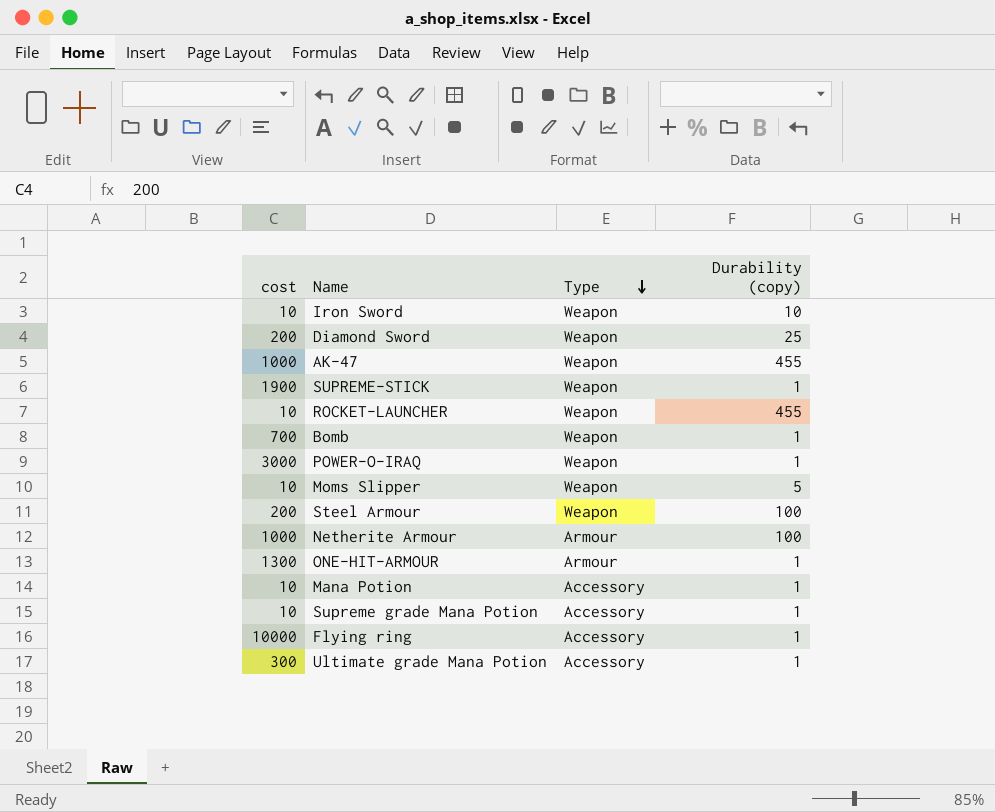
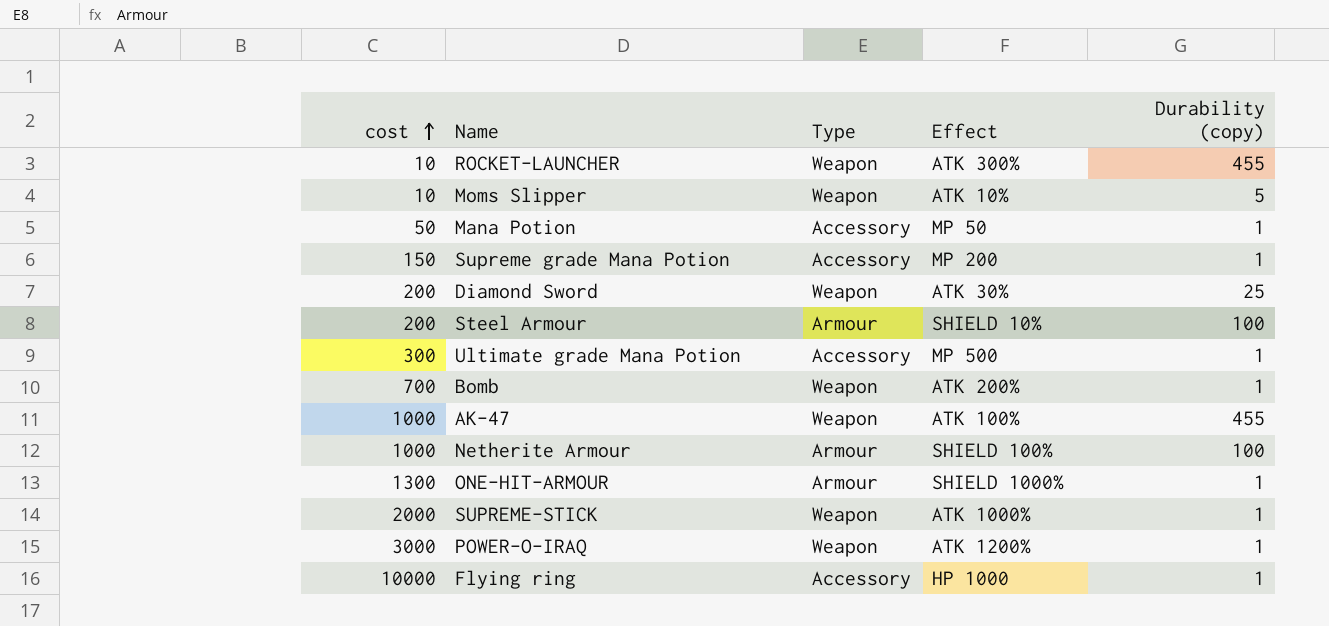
row order: Type descending -> cost ascending
column Effect | position: none -> 4
row Iron Sword: 10 | Weapon | 10 -> none
Mana Potion | cost: 10 -> 50
Supreme grade Mana Potion | cost: 10 -> 150
Steel Armour | Type: Weapon -> Armour
SUPREME-STICK | cost: 1900 -> 2000

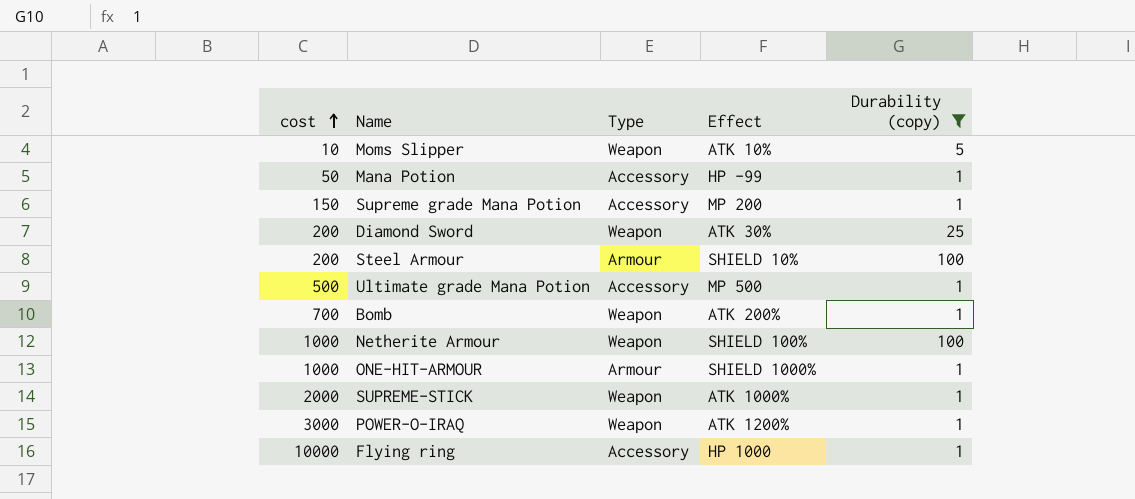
filter: none -> Durability (copy) != 455
Mana Potion | Effect: MP 50 -> HP -99
Ultimate grade Mana Potion | cost: 300 -> 500
Netherite Armour | Type: Armour -> Weapon
ONE-HIT-ARMOUR | cost: 1300 -> 1000

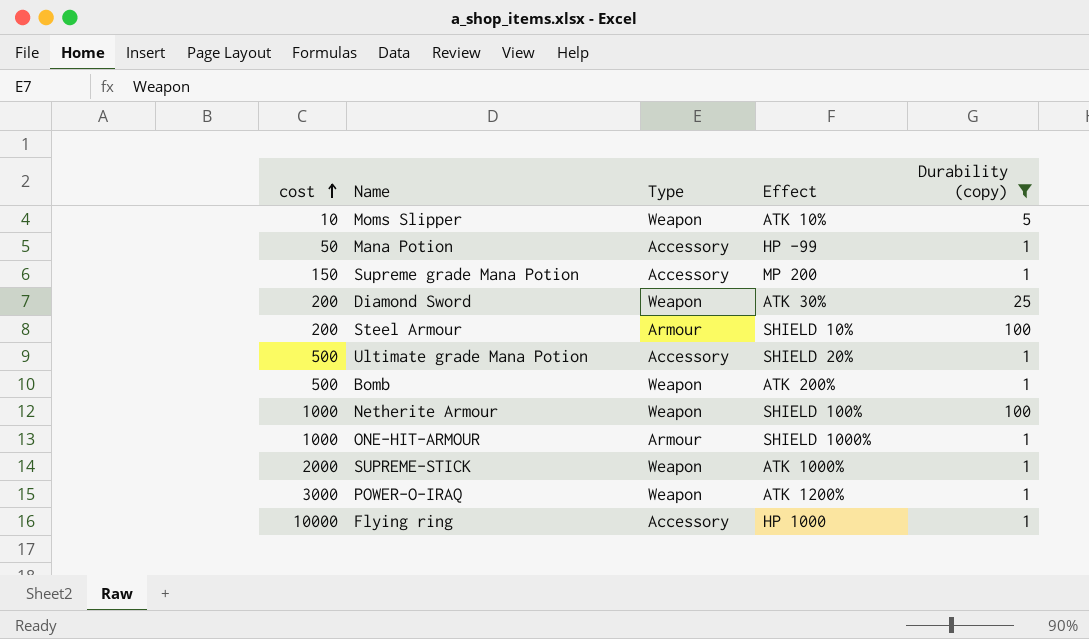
Ultimate grade Mana Potion | Effect: MP 500 -> SHIELD 20%
Bomb | cost: 700 -> 500

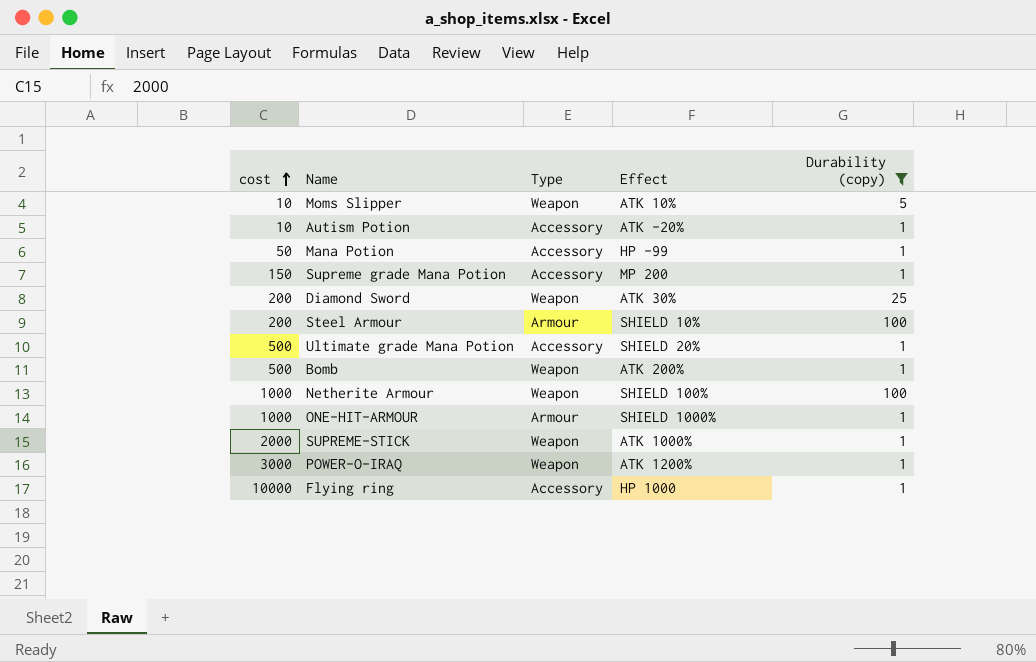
row Autism Potion: none -> 10 | Accessory | ATK -20% | 1

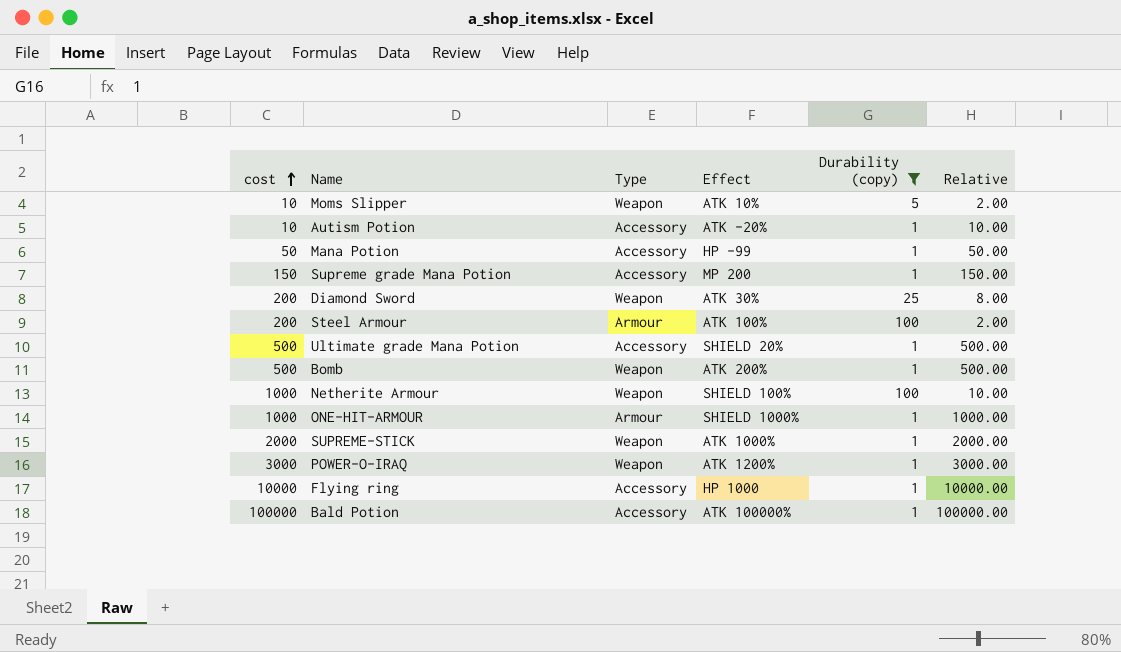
column Relative | formula: none -> [cost] / [Durability (copy)]
Steel Armour | Effect: SHIELD 10% -> ATK 100%
row Bald Potion: none -> 100000 | Accessory | ATK 100000% | 1 | 100000.00

